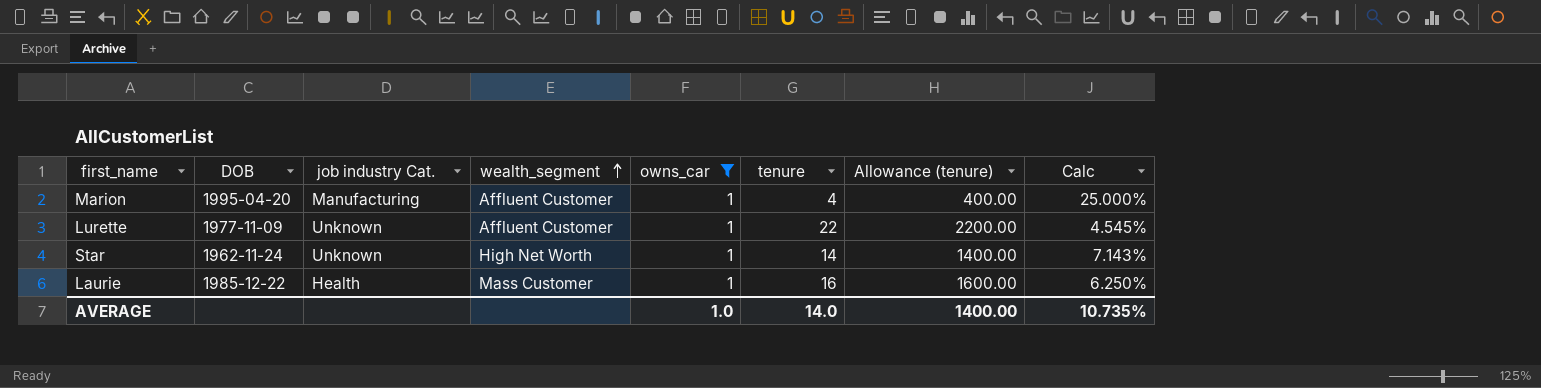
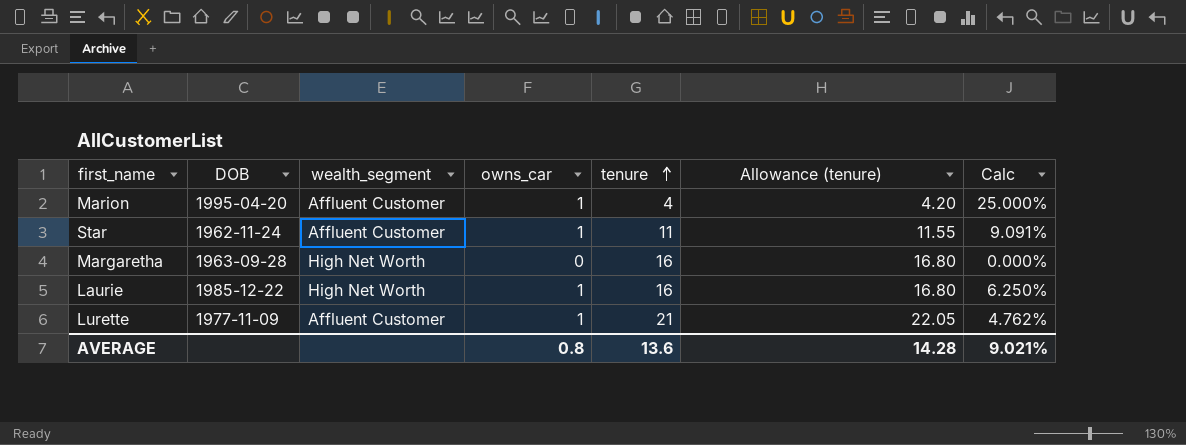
filter: owns_car = 1 -> none
row order: wealth_segment ascending -> tenure ascending
column job industry Cat. | position: 3 -> none
column Allowance (tenure) | formula: [tenure] * 100 -> [tenure] * 1.05
Star | wealth_segment: High Net Worth -> Affluent Customer
Star | tenure: 14 -> 11
Star | Calc: 7.143% -> 9.091%
Laurie | wealth_segment: Mass Customer -> High Net Worth
Lurette | tenure: 22 -> 21
Lurette | Calc: 4.545% -> 4.762%
AVERAGE | owns_car: 1.0 -> 0.8
AVERAGE | tenure: 14.0 -> 13.6
AVERAGE | Allowance (tenure): 1400.00 -> 14.28
AVERAGE | Calc: 10.735% -> 9.021%

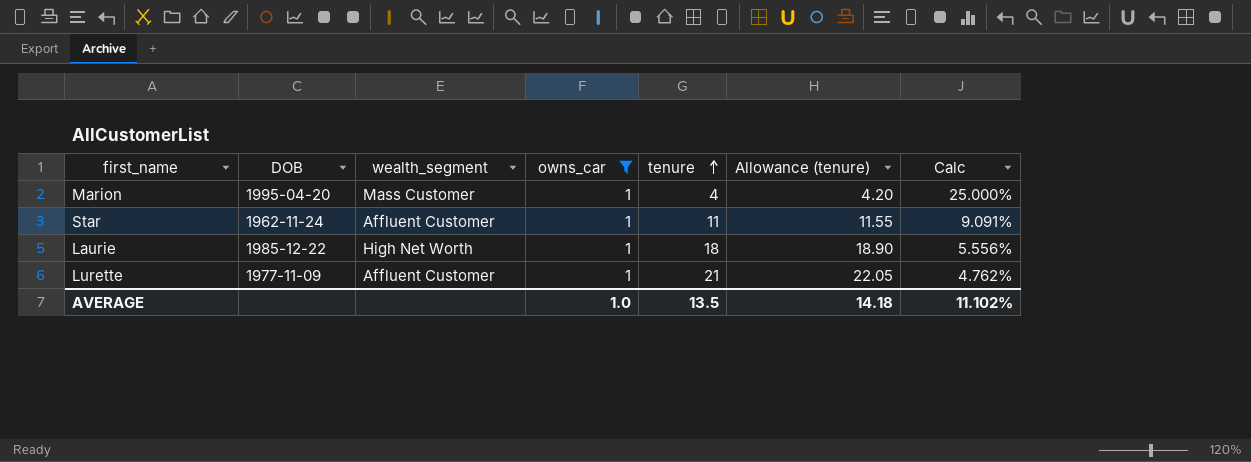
filter: none -> owns_car = 1
Marion | wealth_segment: Affluent Customer -> Mass Customer
Laurie | tenure: 16 -> 18
Laurie | Allowance (tenure): 16.80 -> 18.90
Laurie | Calc: 6.250% -> 5.556%
AVERAGE | owns_car: 0.8 -> 1.0
AVERAGE | tenure: 13.6 -> 13.5
AVERAGE | Allowance (tenure): 14.28 -> 14.18
AVERAGE | Calc: 9.021% -> 11.102%

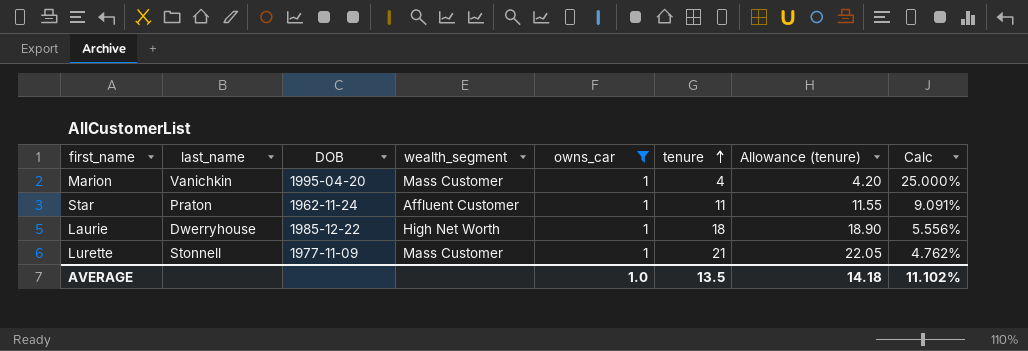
column last_name | position: none -> 2
Lurette | wealth_segment: Affluent Customer -> Mass Customer

